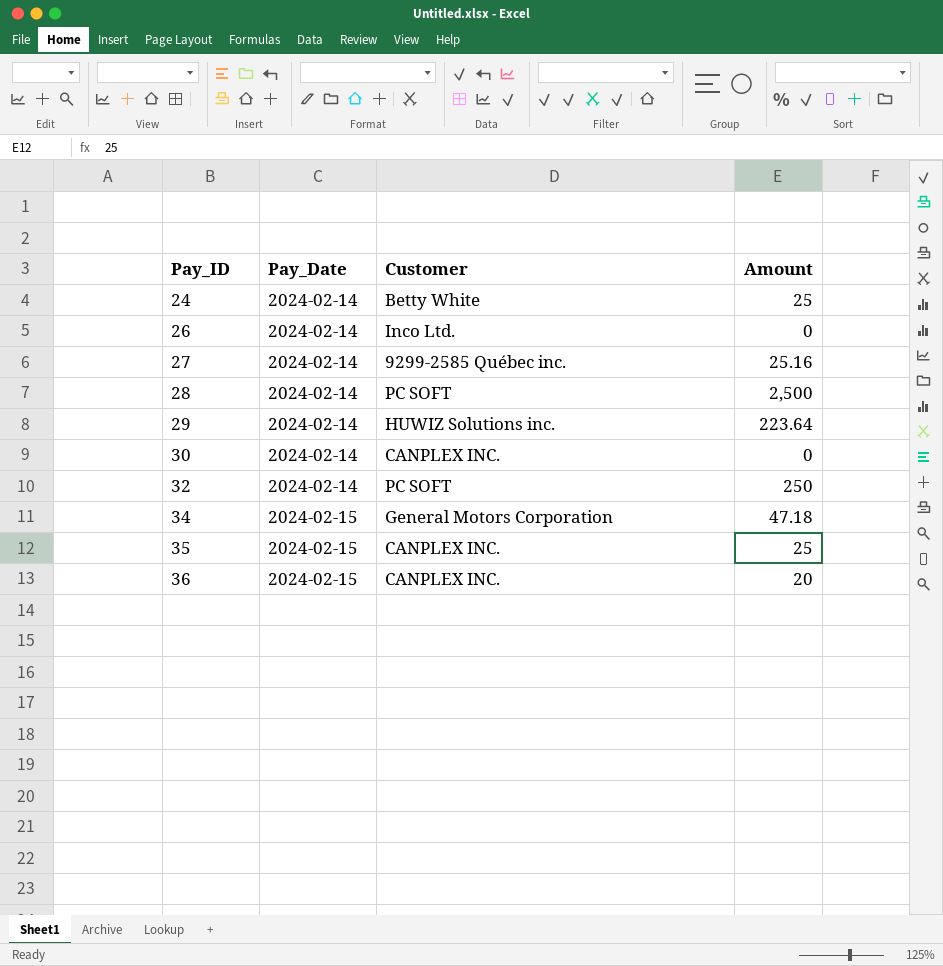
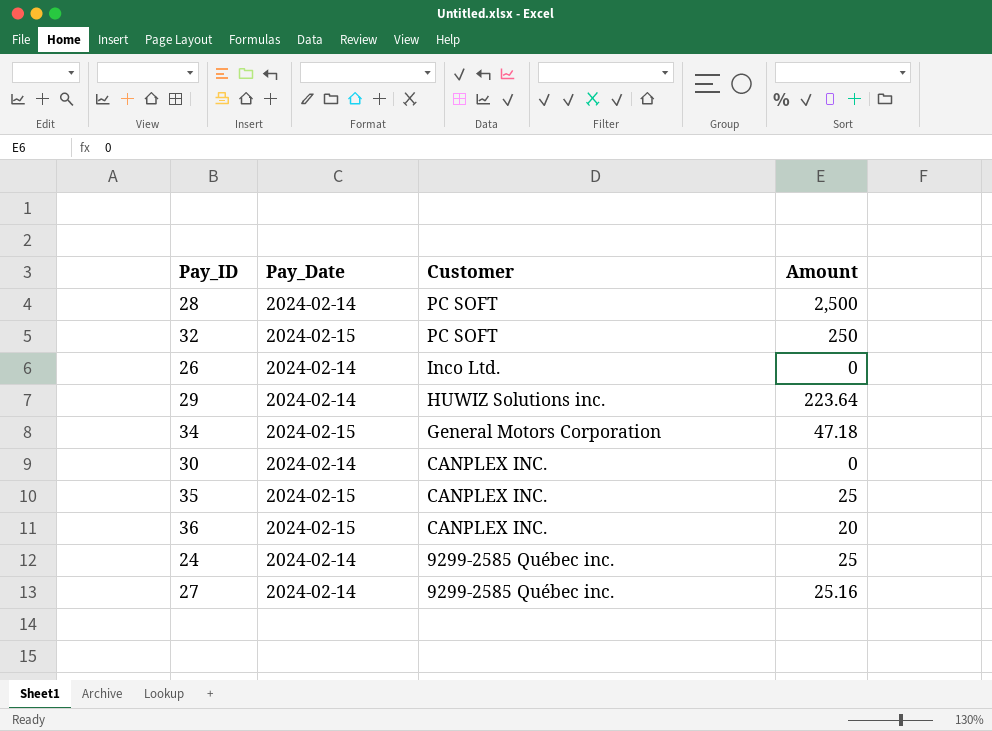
row order: Pay_ID ascending -> Customer descending
32 | Pay_Date: 2024-02-14 -> 2024-02-15
24 | Customer: Betty White -> 9299-2585 Québec inc.

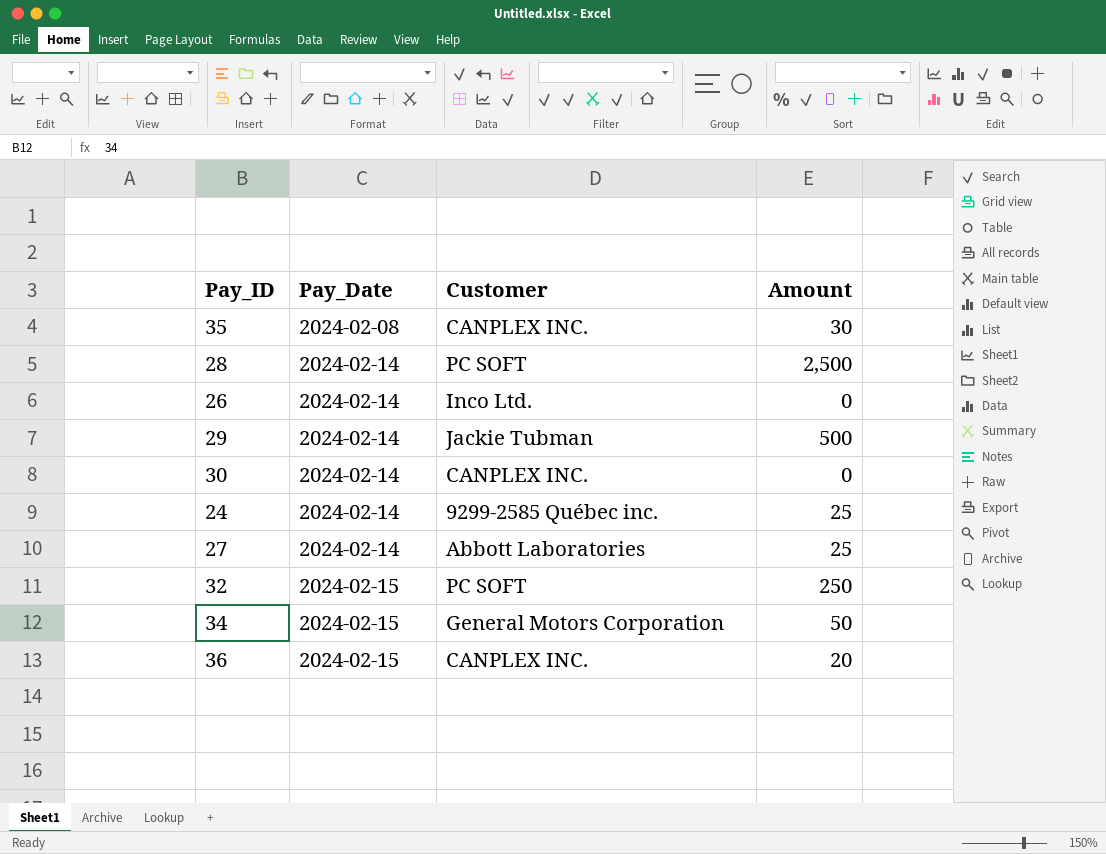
row order: Customer descending -> Pay_Date ascending
35 | Pay_Date: 2024-02-15 -> 2024-02-08
35 | Amount: 25 -> 30
29 | Customer: HUWIZ Solutions inc. -> Jackie Tubman
29 | Amount: 223.64 -> 500
27 | Customer: 9299-2585 Québec inc. -> Abbott Laboratories
27 | Amount: 25.16 -> 25
34 | Amount: 47.18 -> 50

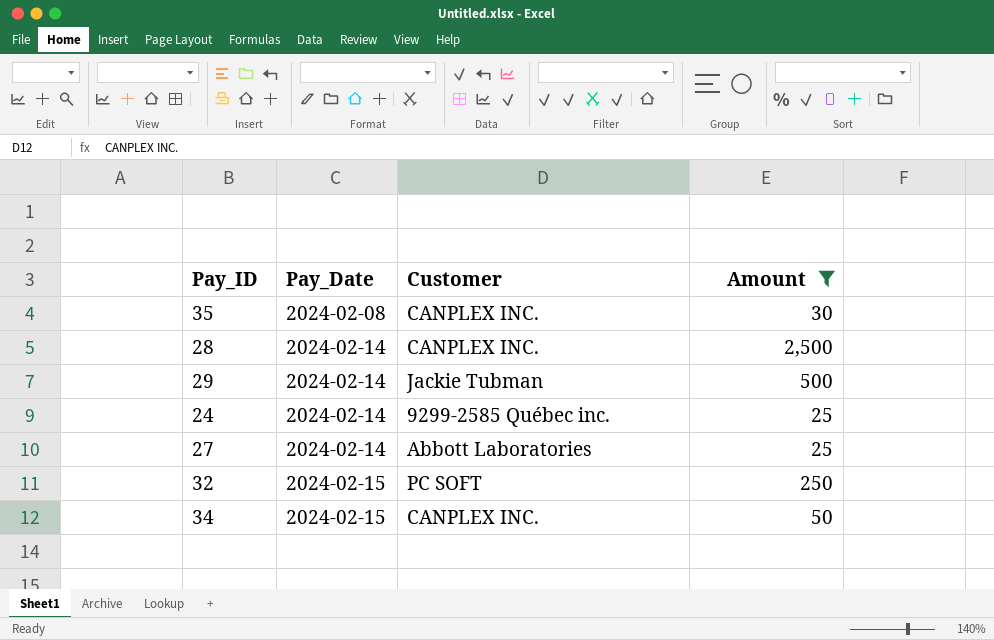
filter: none -> Amount >= 25
28 | Customer: PC SOFT -> CANPLEX INC.
34 | Customer: General Motors Corporation -> CANPLEX INC.

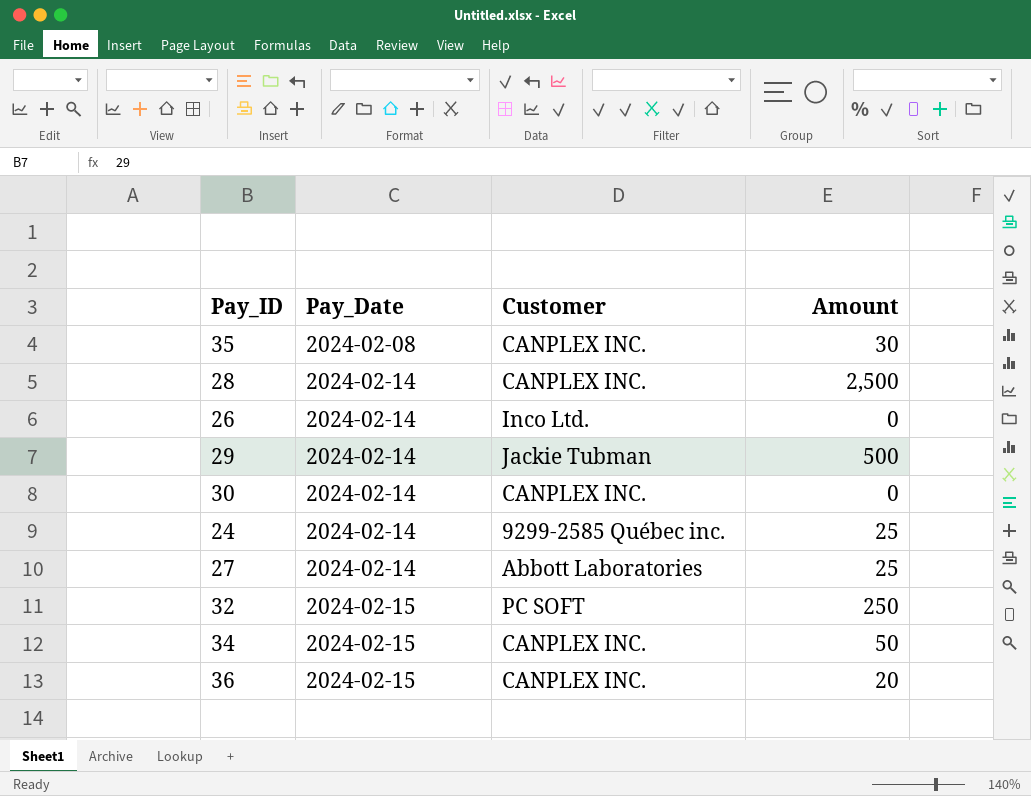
filter: Amount >= 25 -> none

